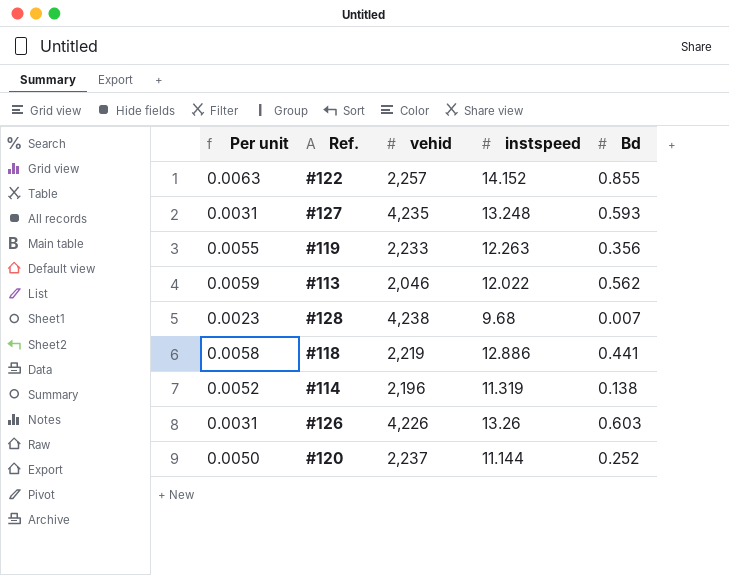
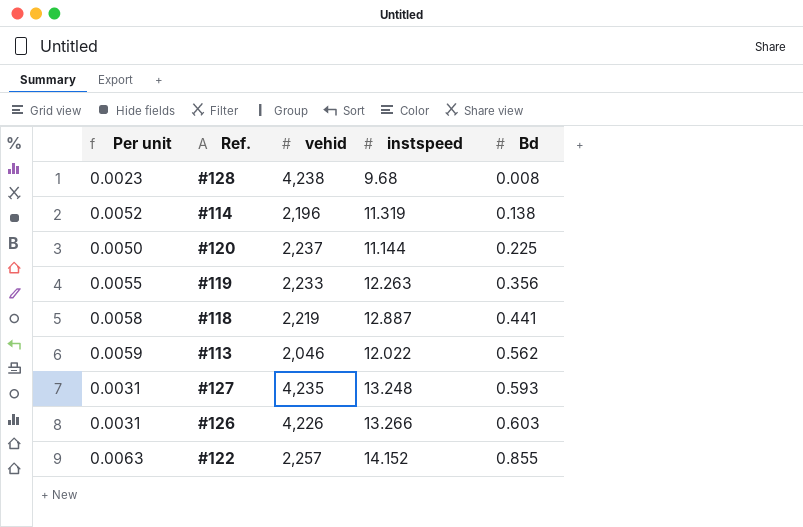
row order: none -> Bd ascending
#128 | Bd: 0.007 -> 0.008
#120 | Bd: 0.252 -> 0.225
#118 | instspeed: 12.886 -> 12.887
#126 | instspeed: 13.26 -> 13.266

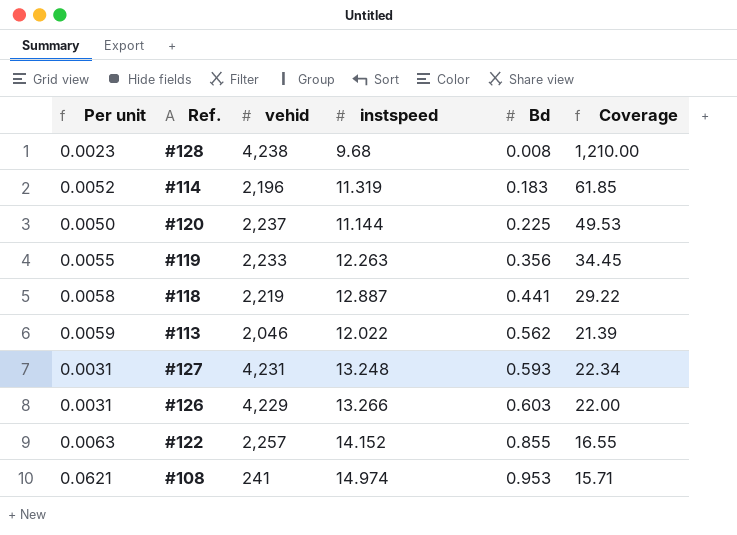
column Coverage | formula: none -> [instspeed] / [Bd]
#114 | Bd: 0.138 -> 0.183
#127 | vehid: 4,235 -> 4,231
#126 | vehid: 4,226 -> 4,229
row #108: none -> 0.0621 | 241 | 14.974 | 0.953 | 15.71

